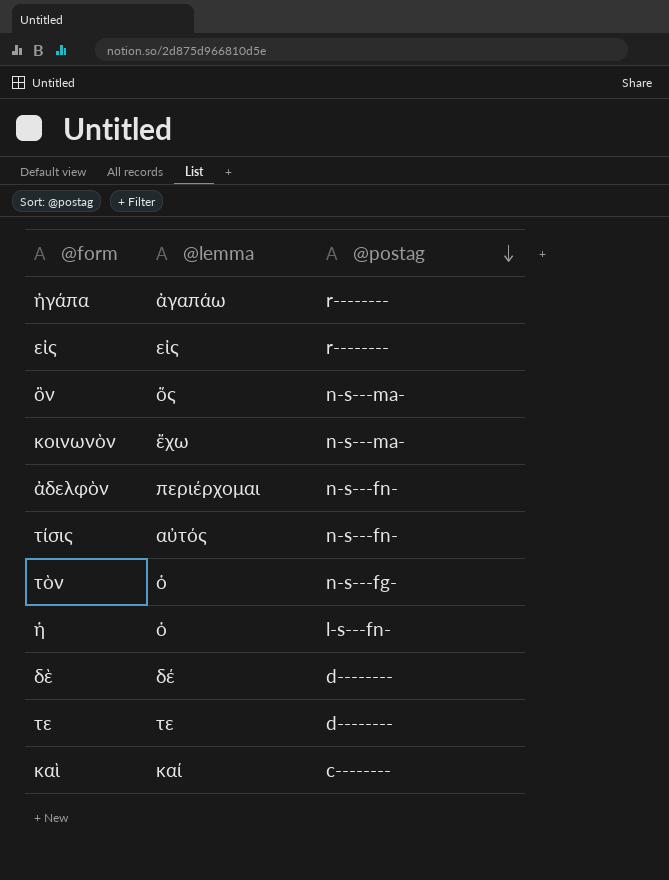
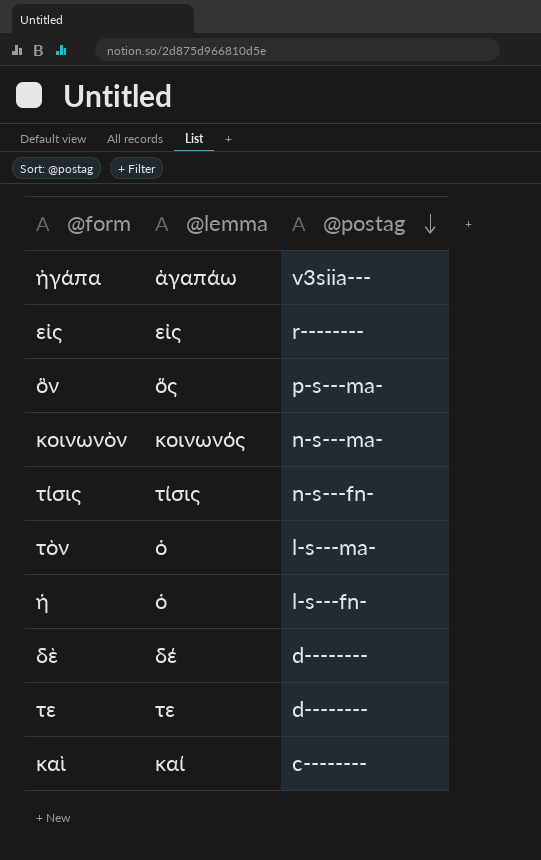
row ἀδελφὸν: περιέρχομαι | n-s---fn- -> none
ἠγάπα | @postag: r-------- -> v3siia---
ὃν | @postag: n-s---ma- -> p-s---ma-
κοινωνὸν | @lemma: ἔχω -> κοινωνός
τίσις | @lemma: αὐτός -> τίσις
τὸν | @postag: n-s---fg- -> l-s---ma-

